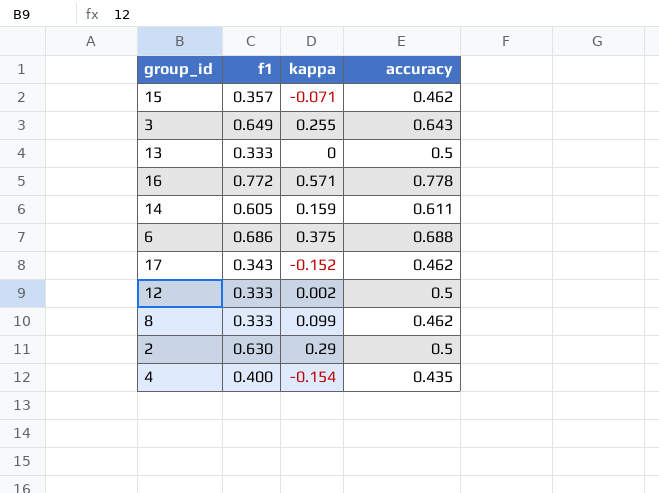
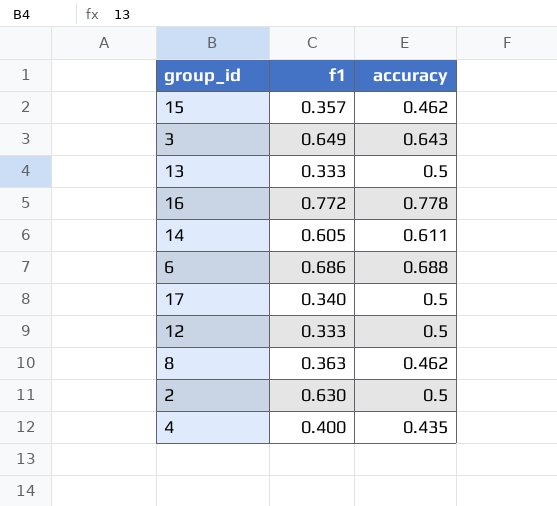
column kappa | position: 3 -> none
17 | f1: 0.343 -> 0.340
17 | accuracy: 0.462 -> 0.5
8 | f1: 0.333 -> 0.363

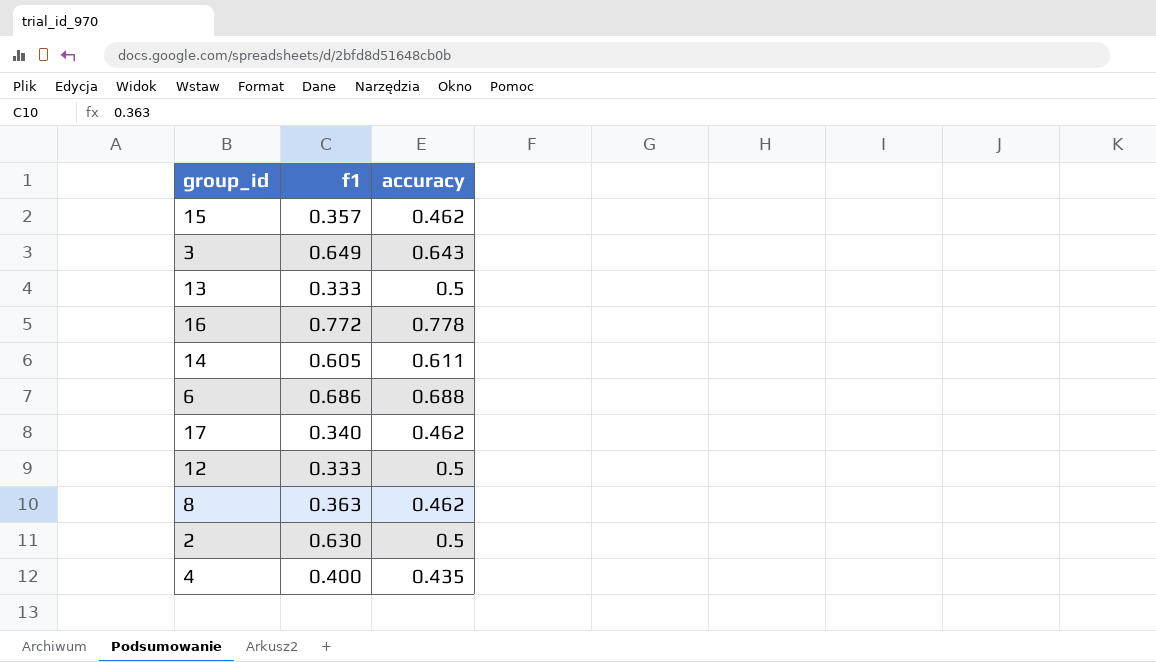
17 | accuracy: 0.5 -> 0.462

